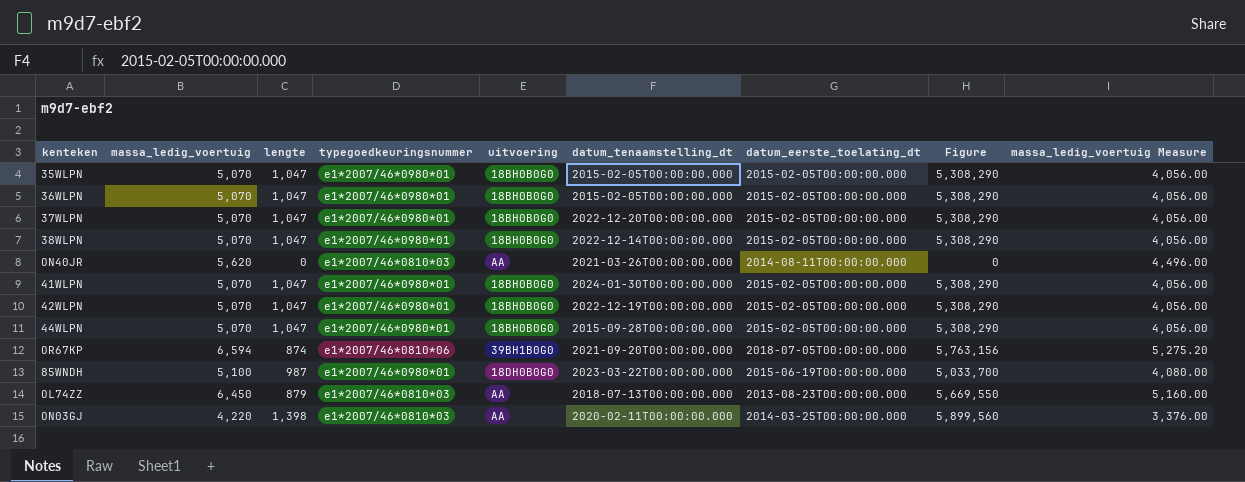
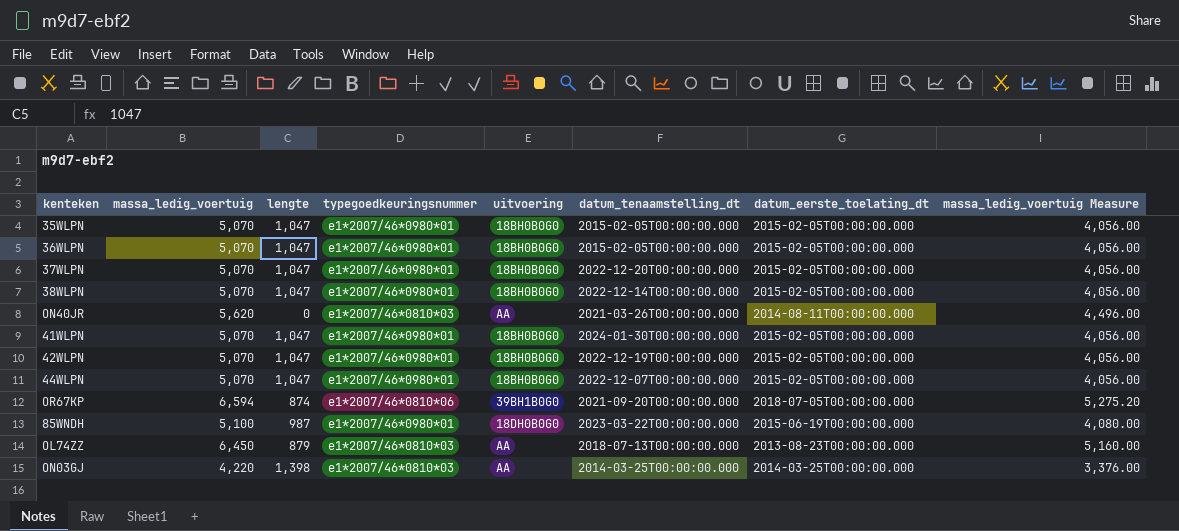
column Figure | formula: [massa_ledig_voertuig] * [lengte] -> none
44WLPN | datum_tenaamstelling_dt: 2015-09-28T00:00:00.000 -> 2022-12-07T00:00:00.000
ON03GJ | datum_tenaamstelling_dt: 2020-02-11T00:00:00.000 -> 2014-03-25T00:00:00.000

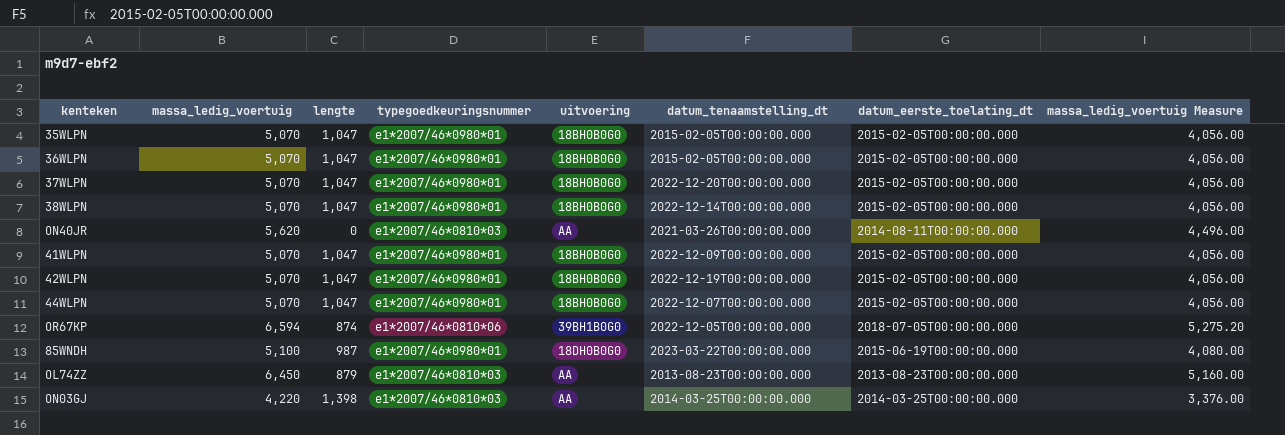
41WLPN | datum_tenaamstelling_dt: 2024-01-30T00:00:00.000 -> 2022-12-09T00:00:00.000
OR67KP | datum_tenaamstelling_dt: 2021-09-20T00:00:00.000 -> 2022-12-05T00:00:00.000
OL74ZZ | datum_tenaamstelling_dt: 2018-07-13T00:00:00.000 -> 2013-08-23T00:00:00.000

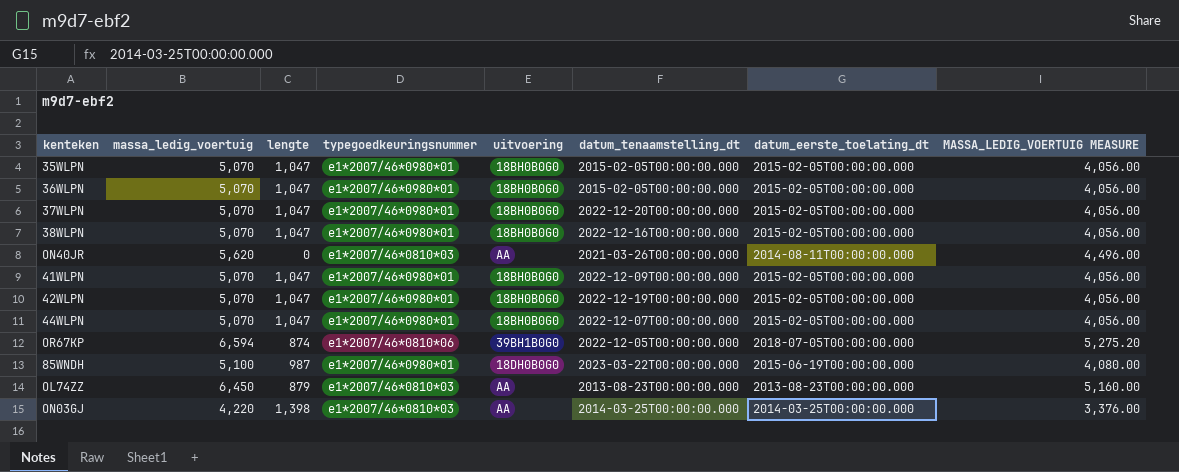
column name: massa_ledig_voertuig Measure -> MASSA_LEDIG_VOERTUIG MEASURE
38WLPN | datum_tenaamstelling_dt: 2022-12-14T00:00:00.000 -> 2022-12-16T00:00:00.000

